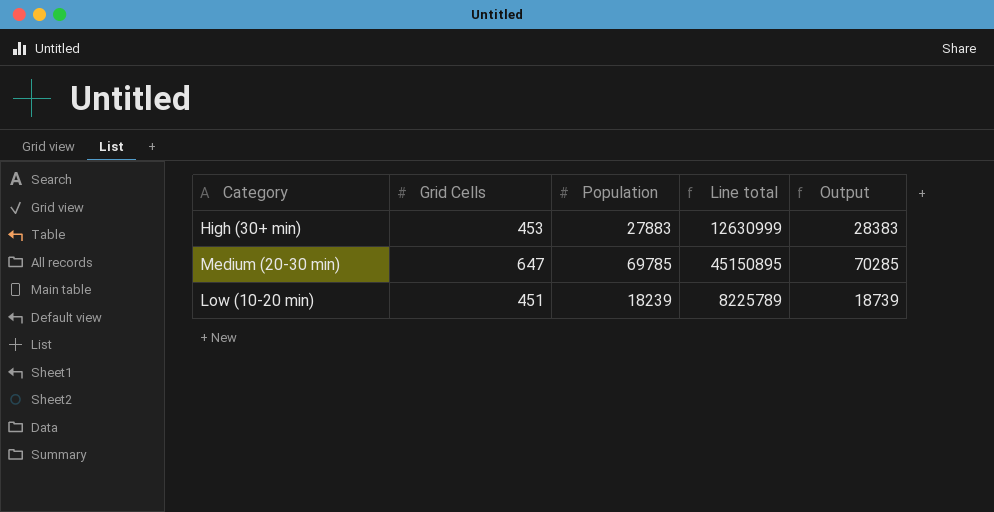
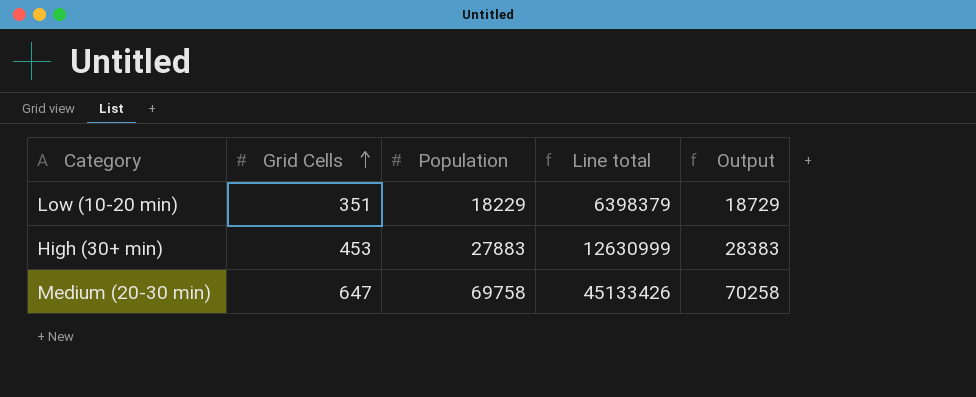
row order: none -> Grid Cells ascending
Low (10-20 min) | Grid Cells: 451 -> 351
Low (10-20 min) | Population: 18239 -> 18229
Low (10-20 min) | Line total: 8225789 -> 6398379
Low (10-20 min) | Output: 18739 -> 18729
Medium (20-30 min) | Population: 69785 -> 69758
Medium (20-30 min) | Line total: 45150895 -> 45133426
Medium (20-30 min) | Output: 70285 -> 70258

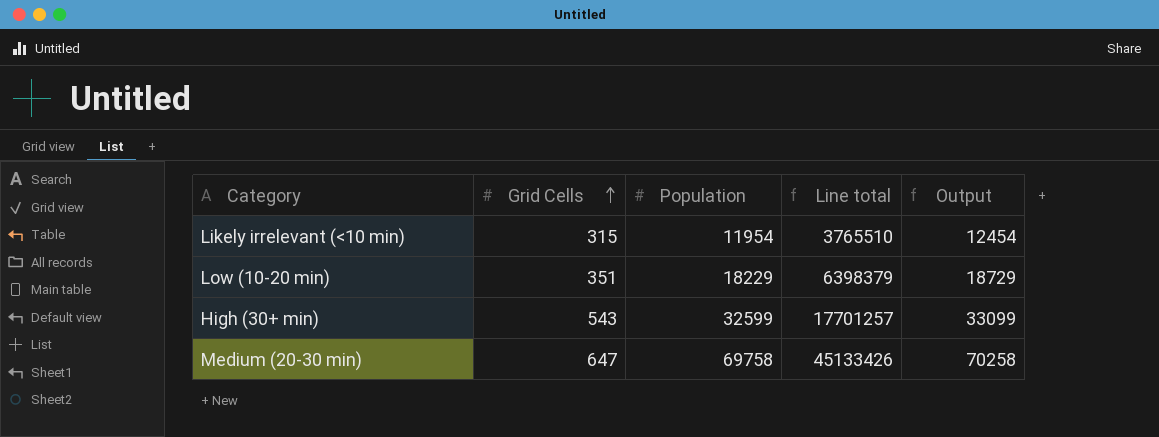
row Likely irrelevant (<10 min): none -> 315 | 11954 | 3765510 | 12454
High (30+ min) | Grid Cells: 453 -> 543
High (30+ min) | Population: 27883 -> 32599
High (30+ min) | Line total: 12630999 -> 17701257
High (30+ min) | Output: 28383 -> 33099

